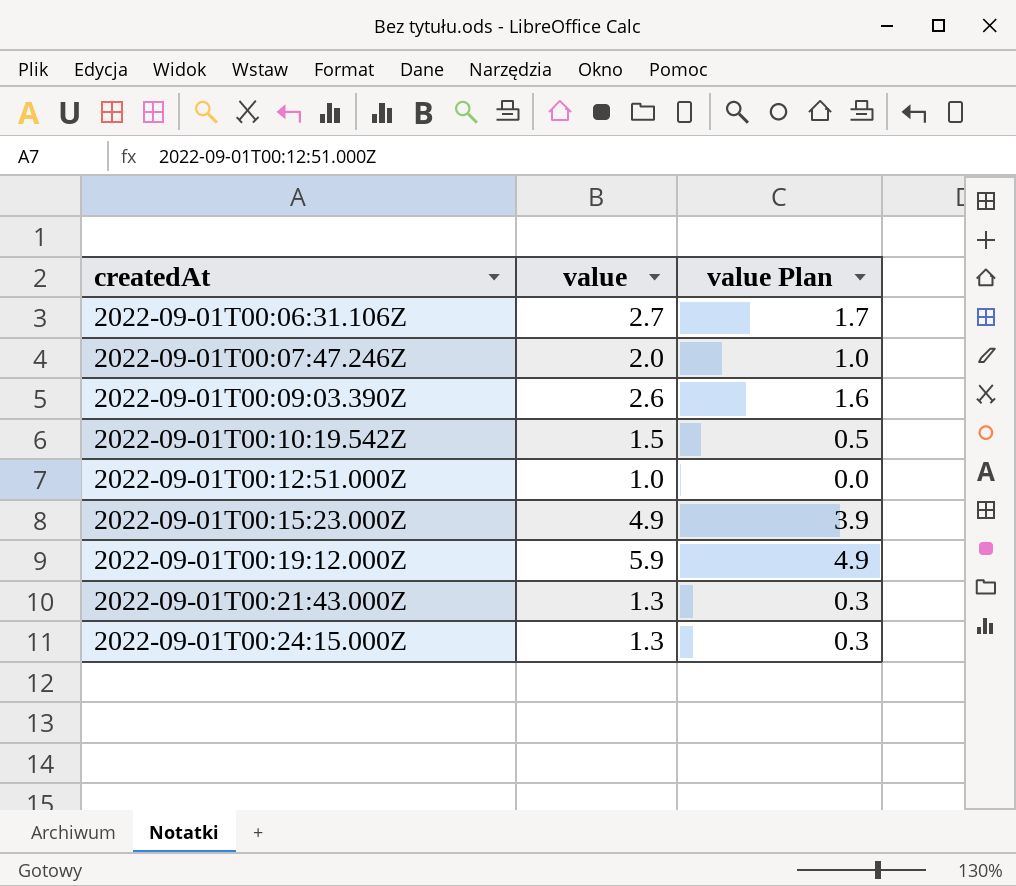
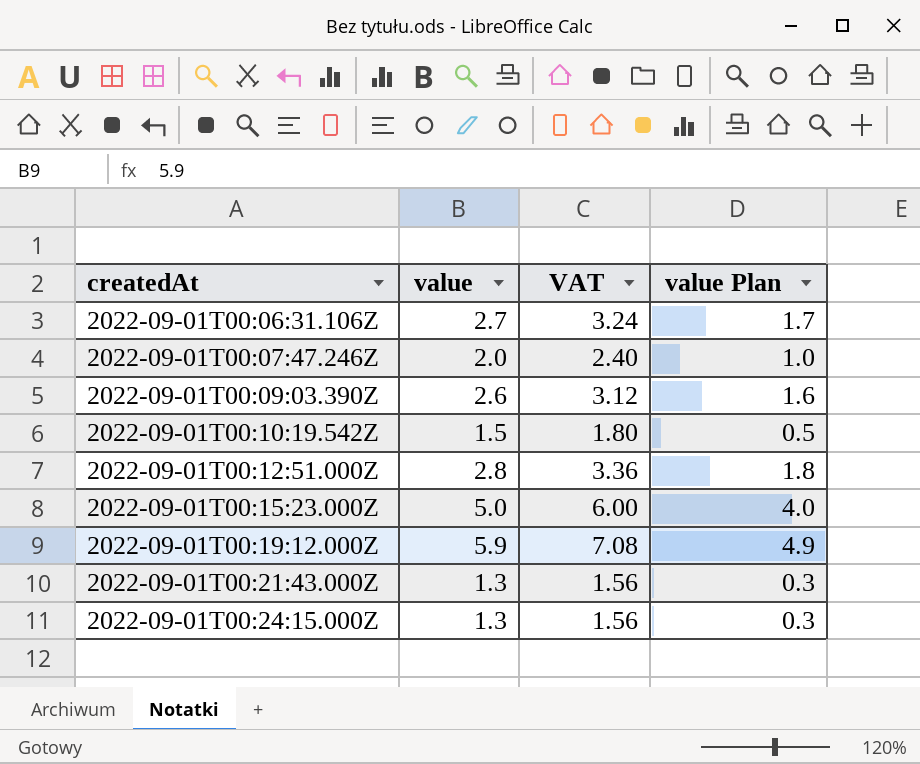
column VAT | formula: none -> [value] * 1.2
2022-09-01T00:12:51.000Z | value: 1.0 -> 2.8
2022-09-01T00:12:51.000Z | value Plan: 0.0 -> 1.8
2022-09-01T00:15:23.000Z | value: 4.9 -> 5.0
2022-09-01T00:15:23.000Z | value Plan: 3.9 -> 4.0

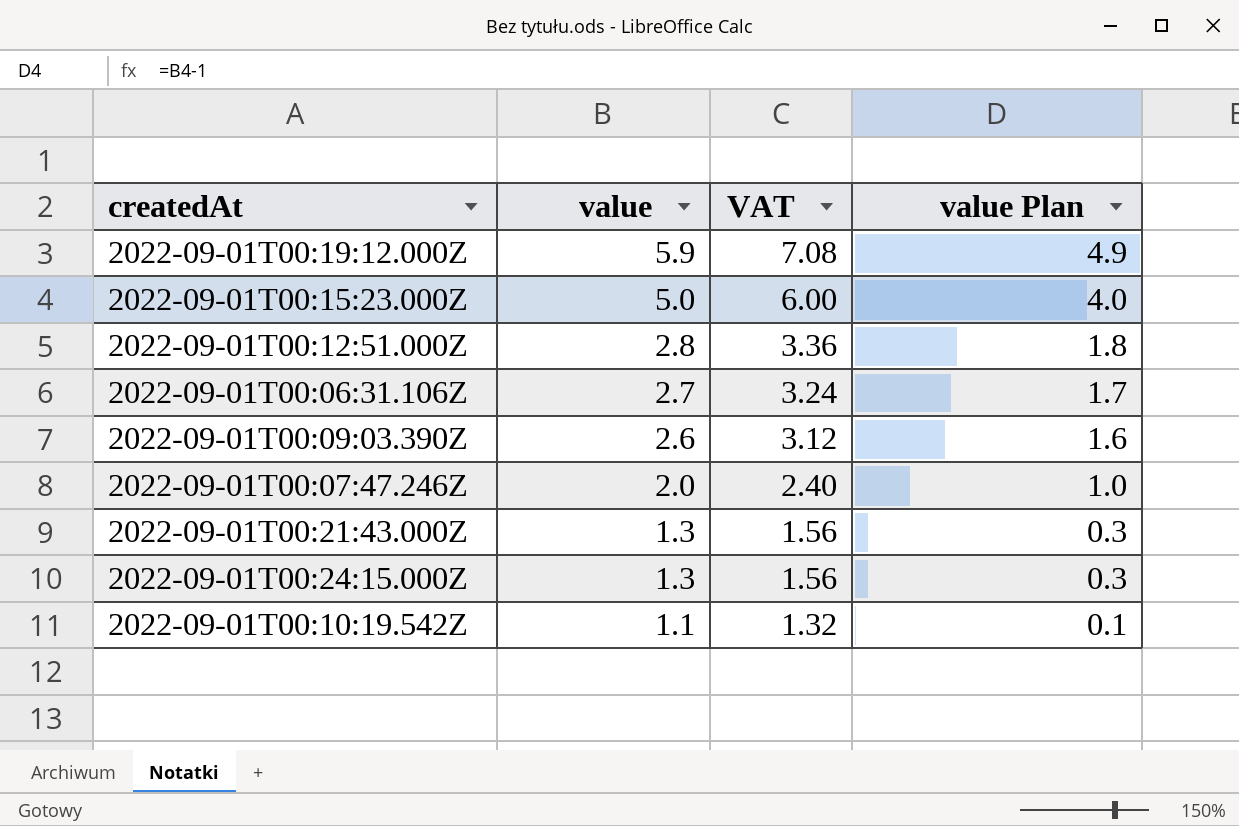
row order: createdAt ascending -> value descending
2022-09-01T00:10:19.542Z | value: 1.5 -> 1.1
2022-09-01T00:10:19.542Z | VAT: 1.80 -> 1.32
2022-09-01T00:10:19.542Z | value Plan: 0.5 -> 0.1

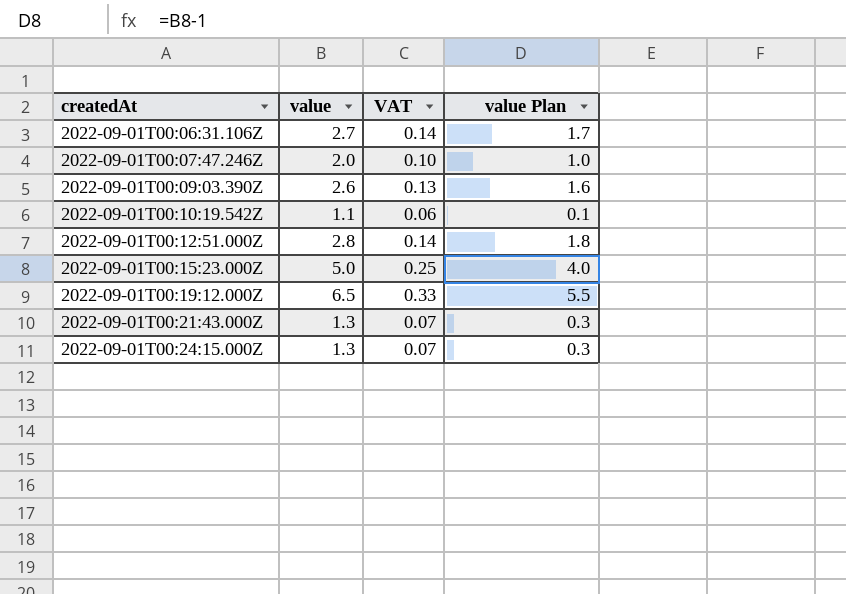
row order: value descending -> createdAt ascending
column VAT | formula: [value] * 1.2 -> [value] * 0.05
2022-09-01T00:19:12.000Z | value: 5.9 -> 6.5
2022-09-01T00:19:12.000Z | value Plan: 4.9 -> 5.5

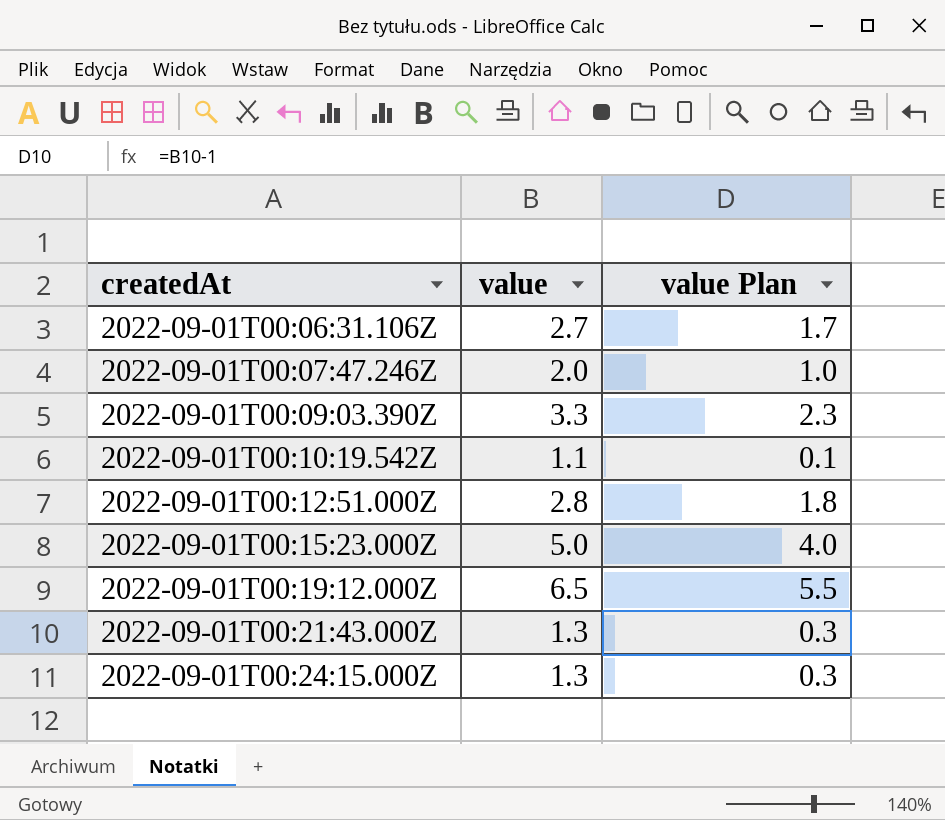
column VAT | formula: [value] * 0.05 -> none
2022-09-01T00:09:03.390Z | value: 2.6 -> 3.3
2022-09-01T00:09:03.390Z | value Plan: 1.6 -> 2.3

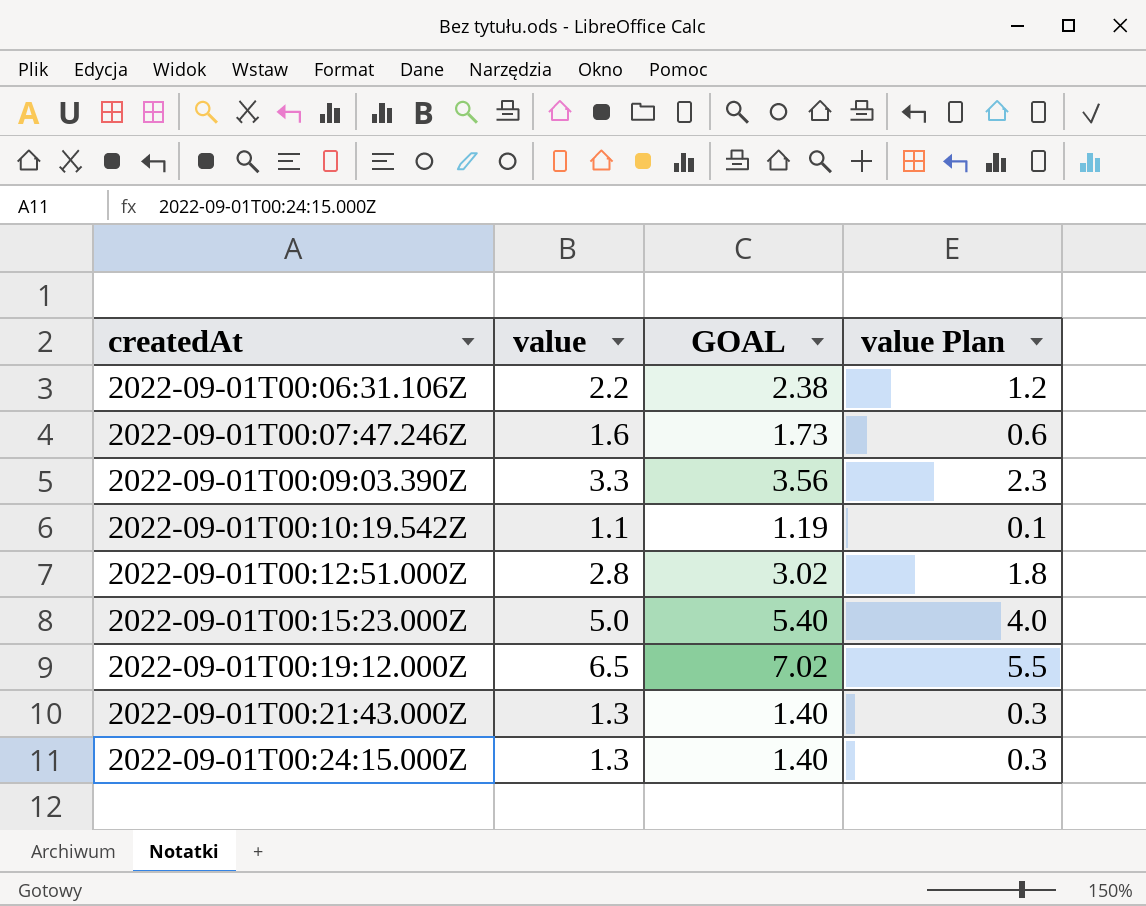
column GOAL | formula: none -> [value] * 1.08
2022-09-01T00:06:31.106Z | value: 2.7 -> 2.2
2022-09-01T00:06:31.106Z | value Plan: 1.7 -> 1.2
2022-09-01T00:07:47.246Z | value: 2.0 -> 1.6
2022-09-01T00:07:47.246Z | value Plan: 1.0 -> 0.6

